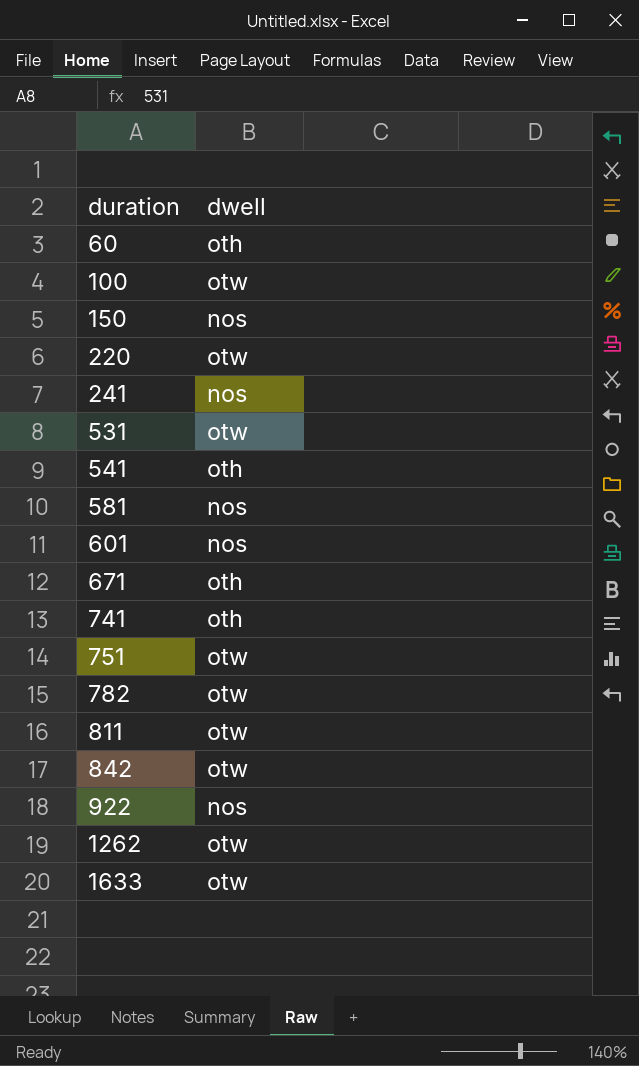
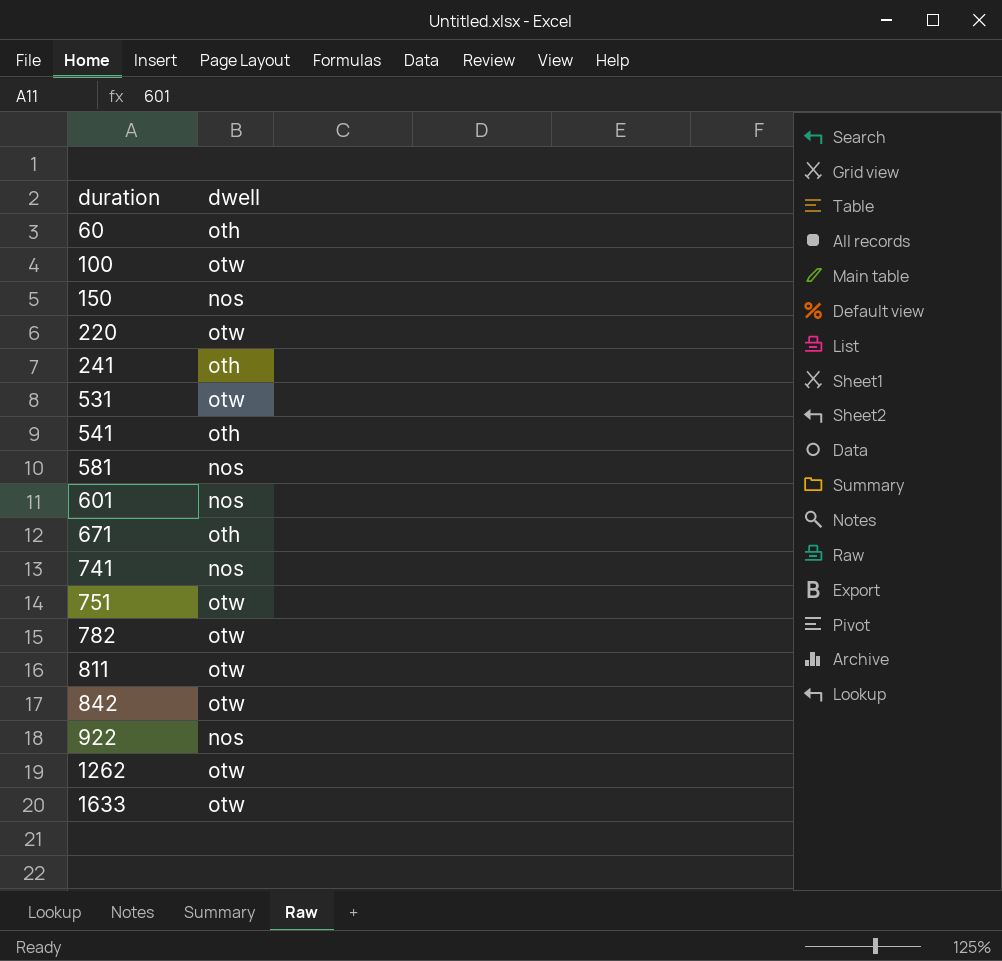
241 | dwell: nos -> oth
741 | dwell: oth -> nos

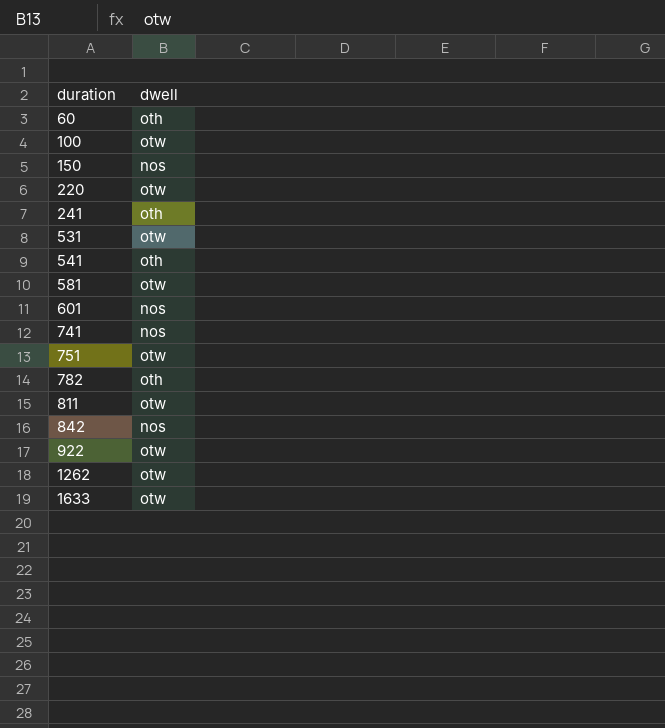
row 671: oth -> none
581 | dwell: nos -> otw
782 | dwell: otw -> oth
842 | dwell: otw -> nos
922 | dwell: nos -> otw

